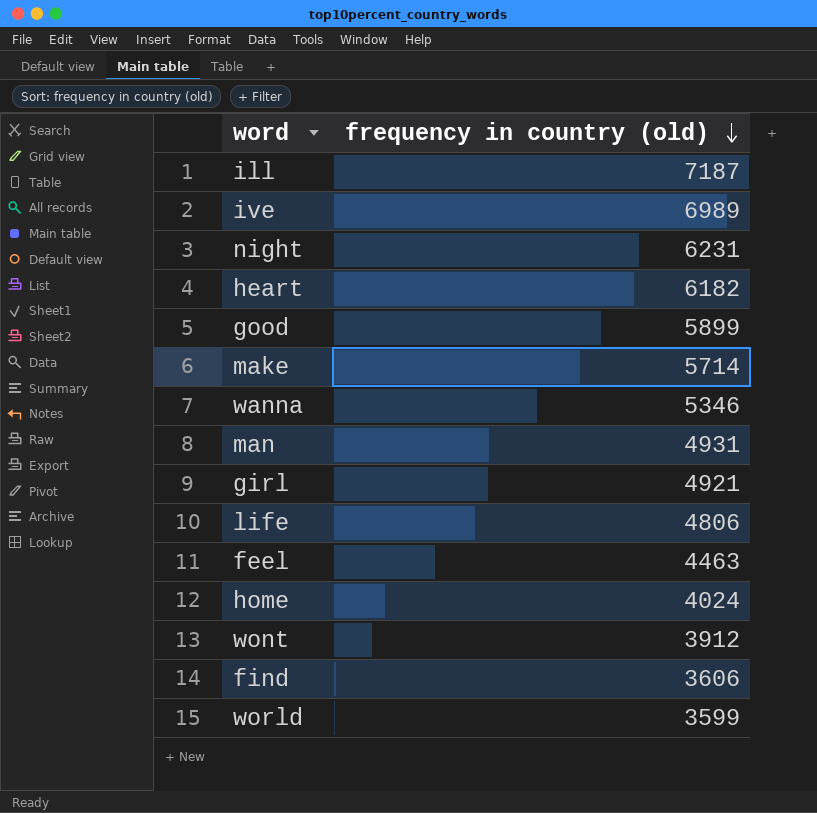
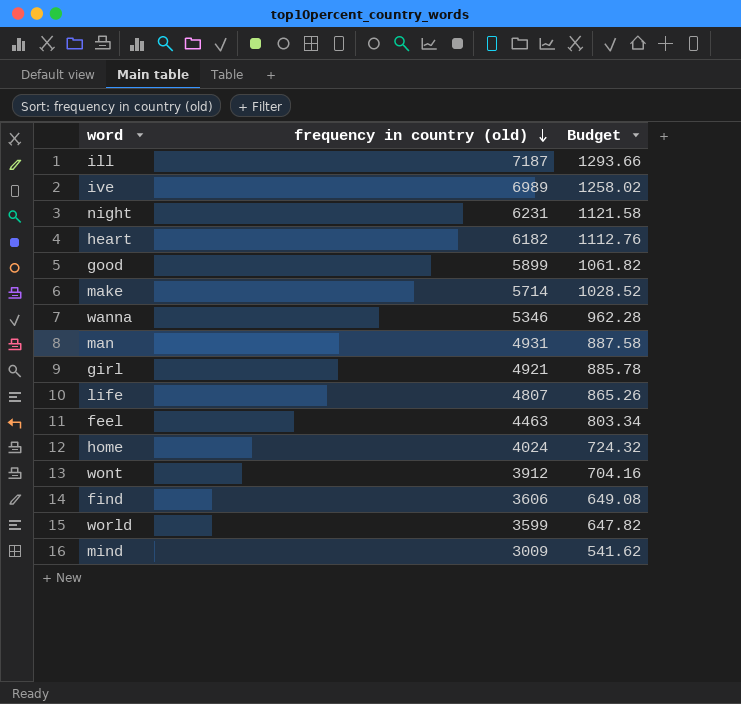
column Budget | formula: none -> [frequency in country (old)] * 0.18
life | frequency in country (old): 4806 -> 4807
row mind: none -> 3009 | 541.62

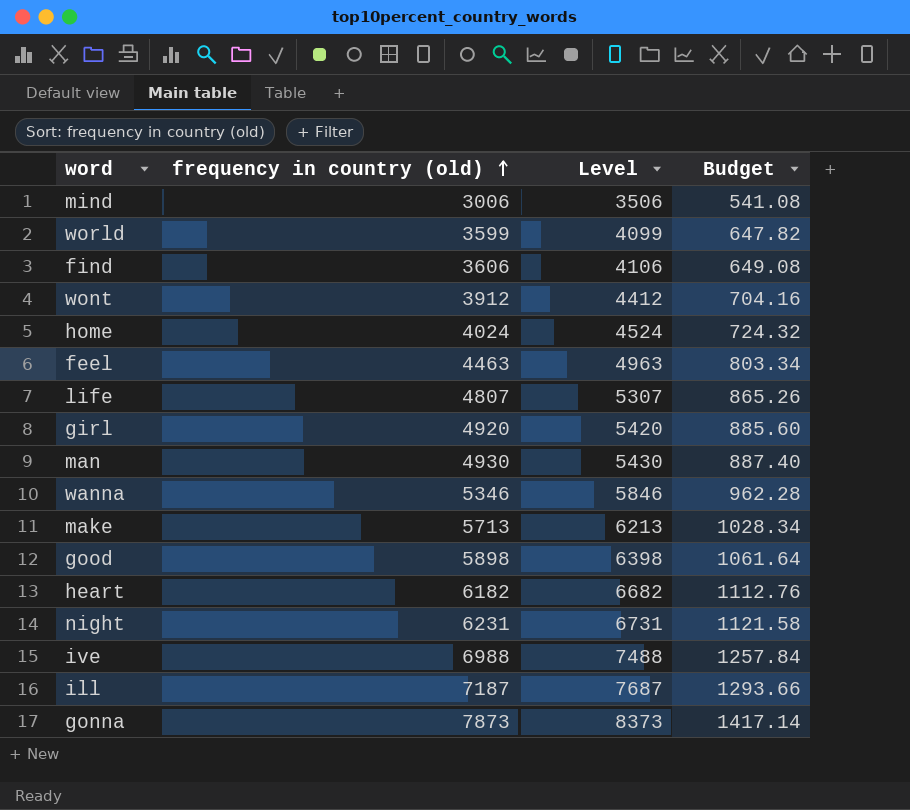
row order: frequency in country (old) descending -> frequency in country (old) ascending
column Level | formula: none -> [frequency in country (old)] + 500
mind | frequency in country (old): 3009 -> 3006
mind | Budget: 541.62 -> 541.08
girl | frequency in country (old): 4921 -> 4920
girl | Budget: 885.78 -> 885.60
man | frequency in country (old): 4931 -> 4930
man | Budget: 887.58 -> 887.40
make | frequency in country (old): 5714 -> 5713
make | Budget: 1028.52 -> 1028.34
good | frequency in country (old): 5899 -> 5898
good | Budget: 1061.82 -> 1061.64
ive | frequency in country (old): 6989 -> 6988
ive | Budget: 1258.02 -> 1257.84
row gonna: none -> 7873 | 8373 | 1417.14

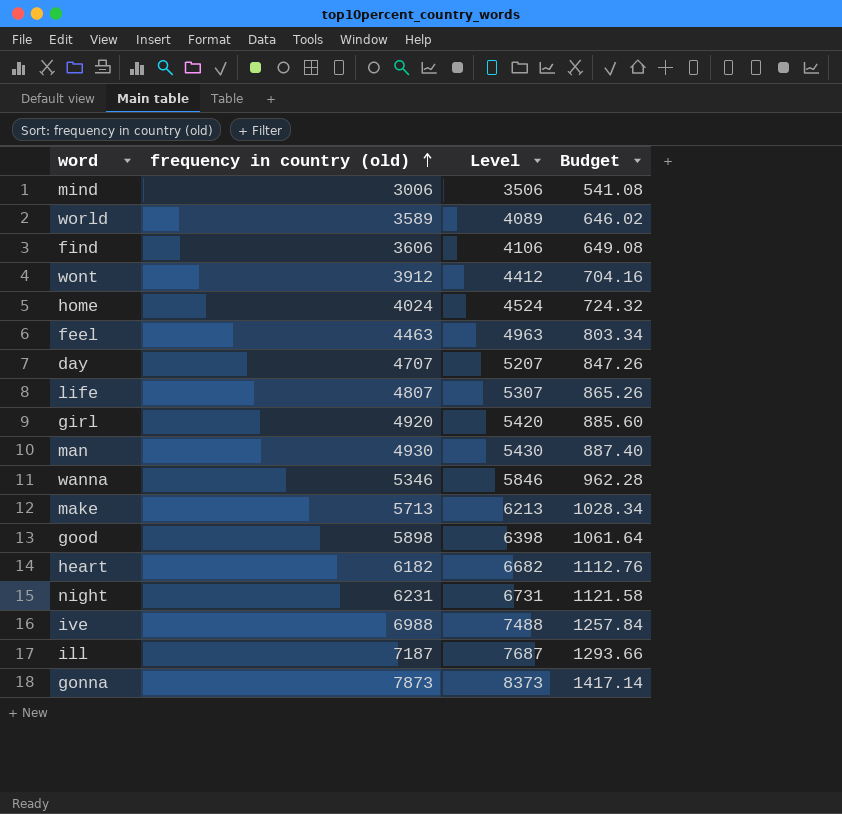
world | frequency in country (old): 3599 -> 3589
world | Level: 4099 -> 4089
world | Budget: 647.82 -> 646.02
row day: none -> 4707 | 5207 | 847.26

